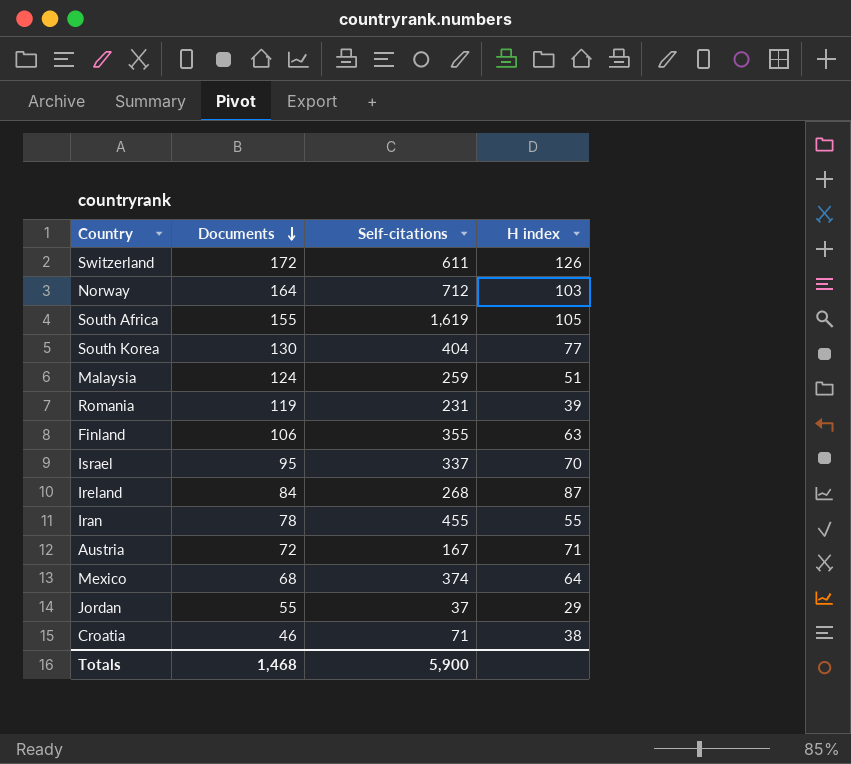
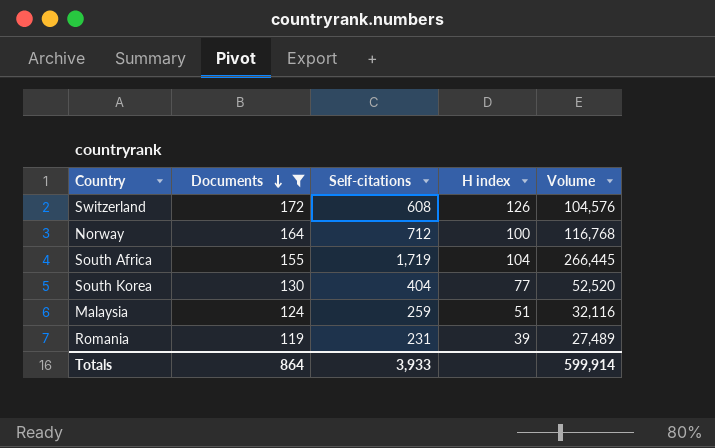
filter: none -> Documents >= 119
column Volume | formula: none -> [Documents] * [Self-citations]
Switzerland | Self-citations: 611 -> 608
Norway | H index: 103 -> 100
South Africa | Self-citations: 1,619 -> 1,719
South Africa | H index: 105 -> 104
Totals | Documents: 1,468 -> 864
Totals | Self-citations: 5,900 -> 3,933

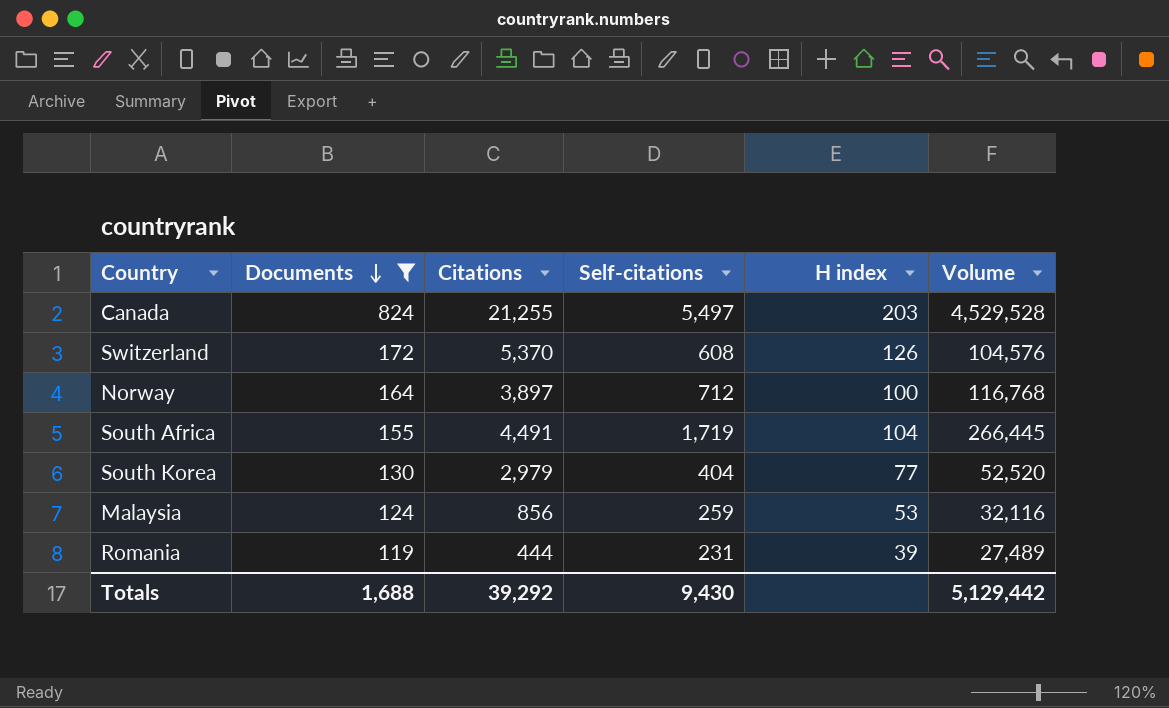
column Citations | position: none -> 3
row Canada: none -> 824 | 21,255 | 5,497 | 203 | 4,529,528
Malaysia | H index: 51 -> 53
Totals | Documents: 864 -> 1,688
Totals | Self-citations: 3,933 -> 9,430
Totals | Volume: 599,914 -> 5,129,442

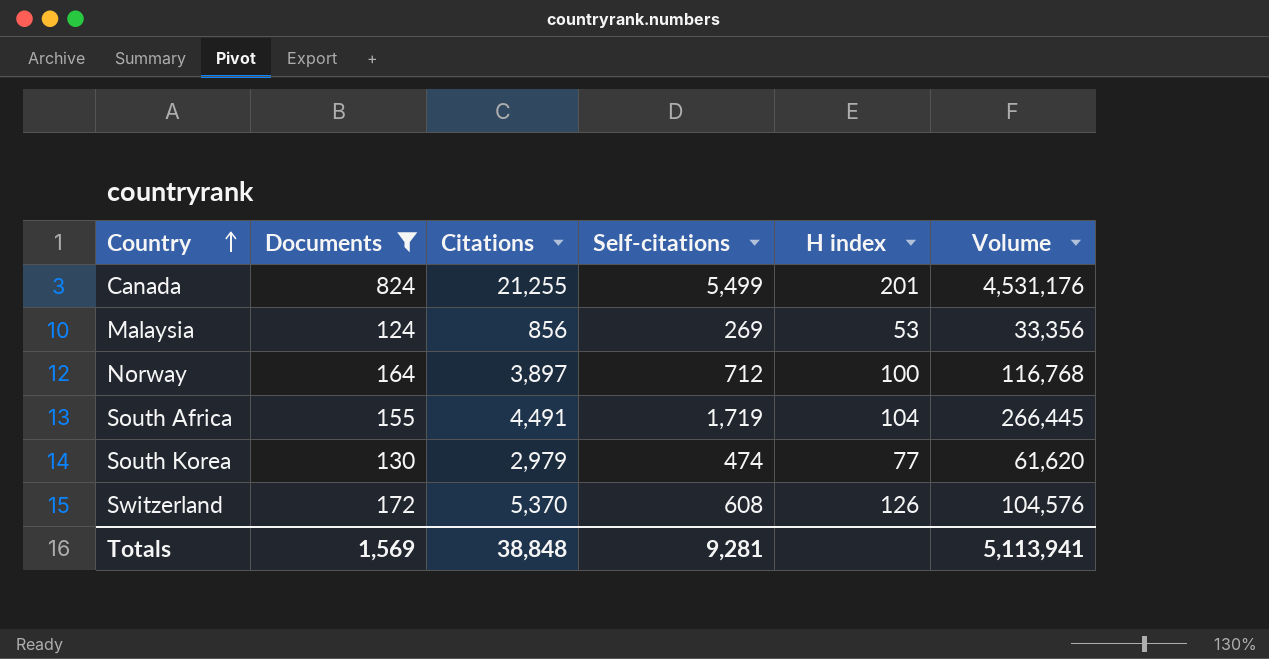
row order: Documents descending -> Country ascending
row Romania: 119 | 444 | 231 | 39 | 27,489 -> none
Canada | Self-citations: 5,497 -> 5,499
Canada | H index: 203 -> 201
Canada | Volume: 4,529,528 -> 4,531,176
Malaysia | Self-citations: 259 -> 269
Malaysia | Volume: 32,116 -> 33,356
South Korea | Self-citations: 404 -> 474
South Korea | Volume: 52,520 -> 61,620
Totals | Documents: 1,688 -> 1,569
Totals | Citations: 39,292 -> 38,848
Totals | Self-citations: 9,430 -> 9,281
Totals | Volume: 5,129,442 -> 5,113,941

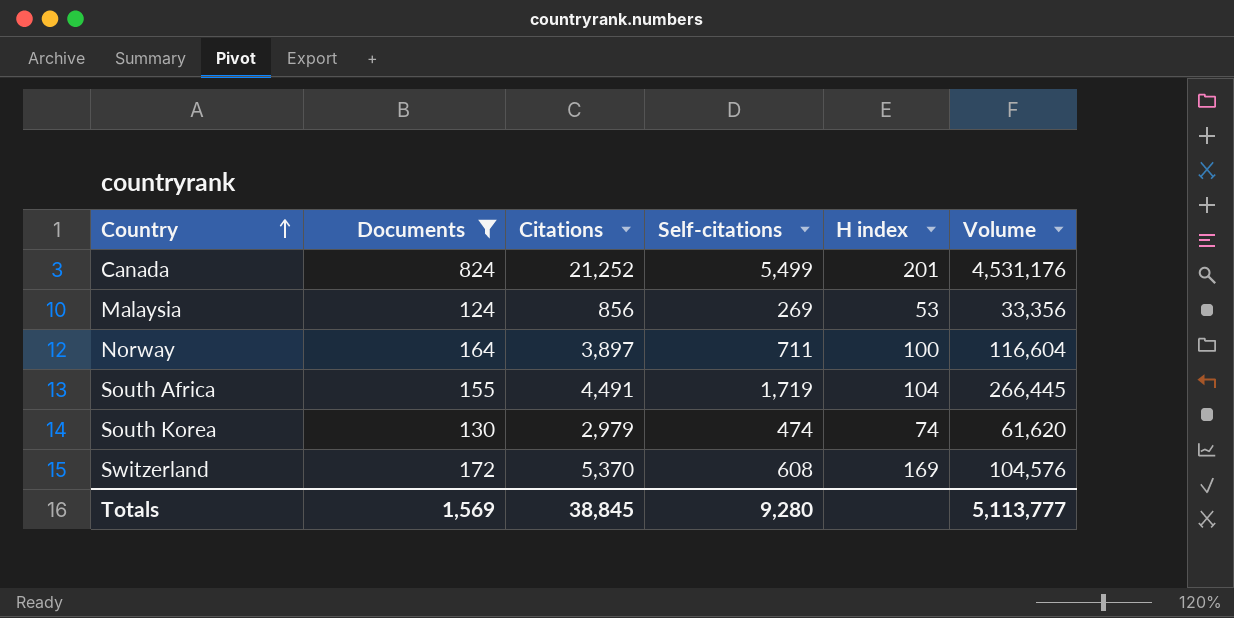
Canada | Citations: 21,255 -> 21,252
Norway | Self-citations: 712 -> 711
Norway | Volume: 116,768 -> 116,604
South Korea | H index: 77 -> 74
Switzerland | H index: 126 -> 169
Totals | Citations: 38,848 -> 38,845
Totals | Self-citations: 9,281 -> 9,280
Totals | Volume: 5,113,941 -> 5,113,777

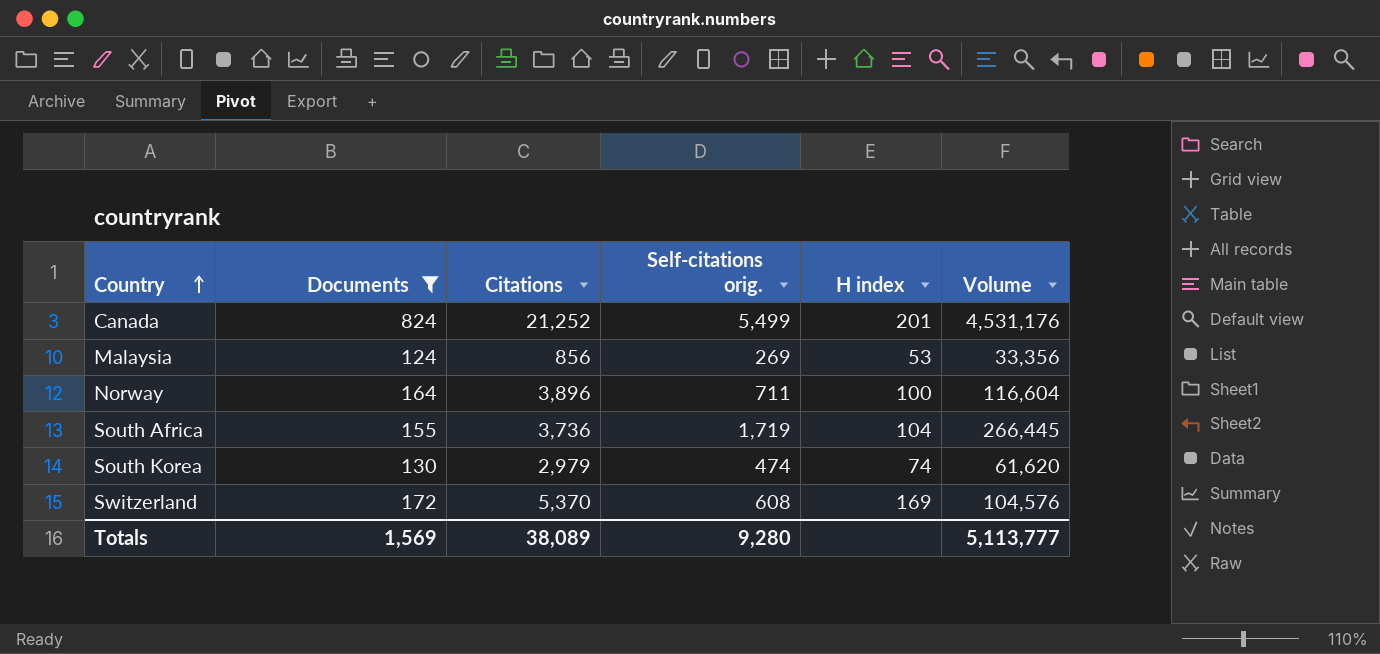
column name: Self-citations -> Self-citations orig.
Norway | Citations: 3,897 -> 3,896
South Africa | Citations: 4,491 -> 3,736
Totals | Citations: 38,845 -> 38,089

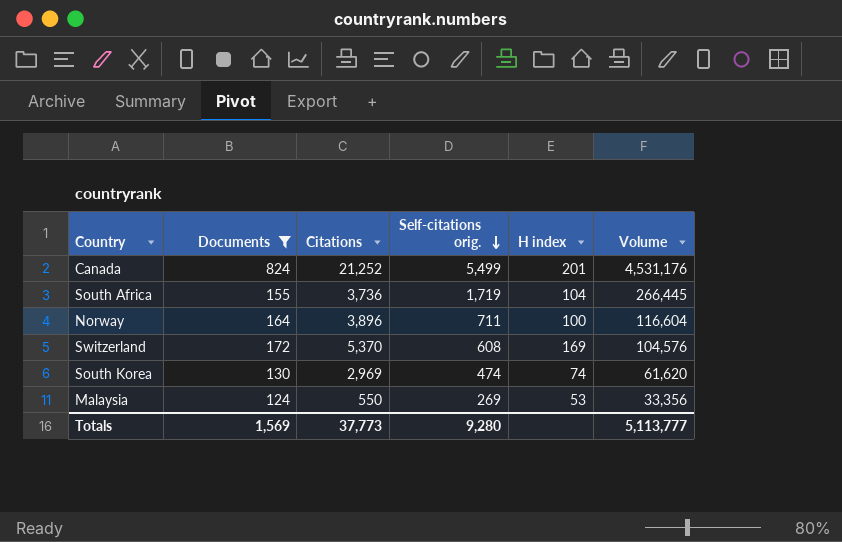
row order: Country ascending -> Self-citations orig. descending
South Korea | Citations: 2,979 -> 2,969
Malaysia | Citations: 856 -> 550
Totals | Citations: 38,089 -> 37,773

